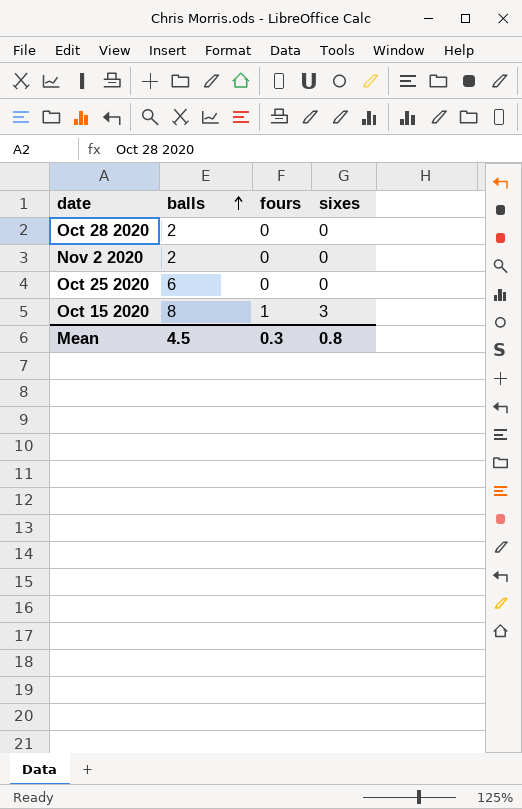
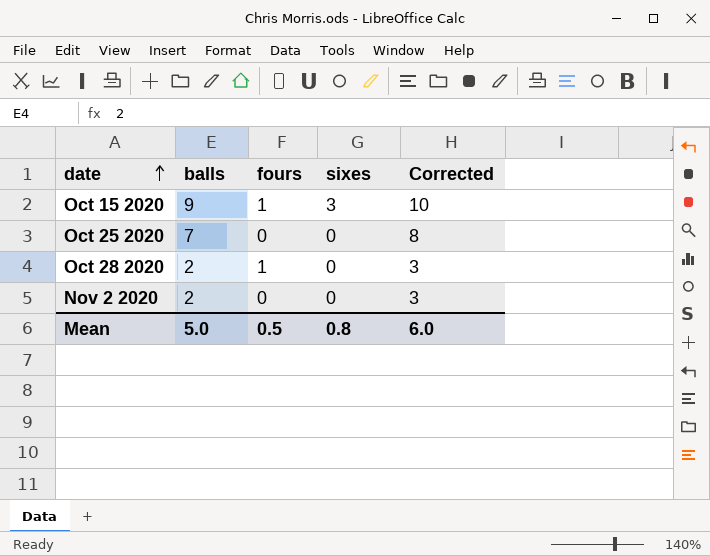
row order: balls ascending -> date ascending
column Corrected | formula: none -> [balls] + 1
Oct 15 2020 | balls: 8 -> 9
Oct 25 2020 | balls: 6 -> 7
Oct 28 2020 | fours: 0 -> 1
Mean | balls: 4.5 -> 5.0
Mean | fours: 0.3 -> 0.5

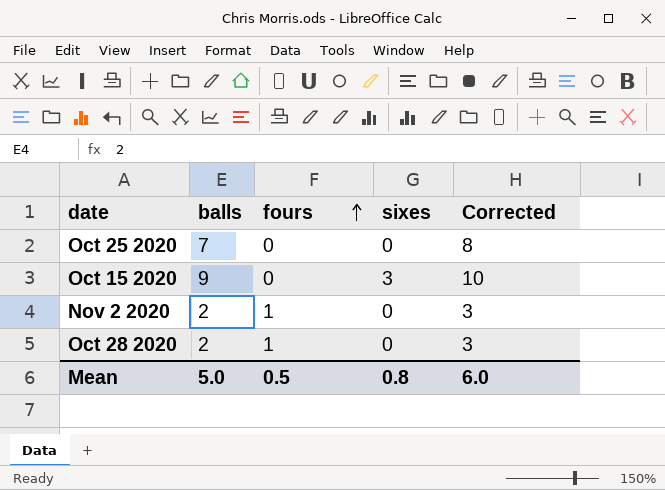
row order: date ascending -> fours ascending
Oct 15 2020 | fours: 1 -> 0
Nov 2 2020 | fours: 0 -> 1

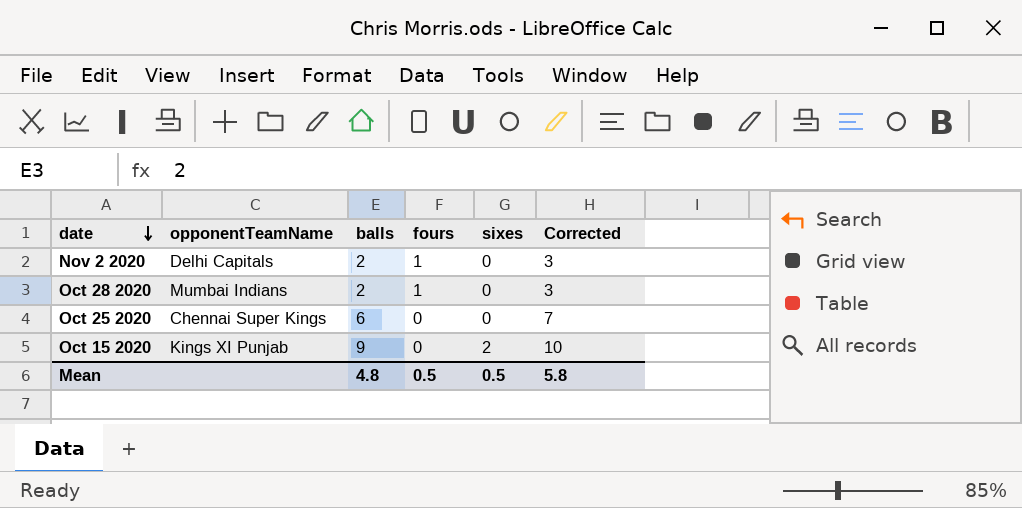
row order: fours ascending -> date descending
column opponentTeamName | position: none -> 2
Oct 25 2020 | balls: 7 -> 6
Oct 25 2020 | Corrected: 8 -> 7
Oct 15 2020 | sixes: 3 -> 2
Mean | balls: 5.0 -> 4.8
Mean | sixes: 0.8 -> 0.5
Mean | Corrected: 6.0 -> 5.8

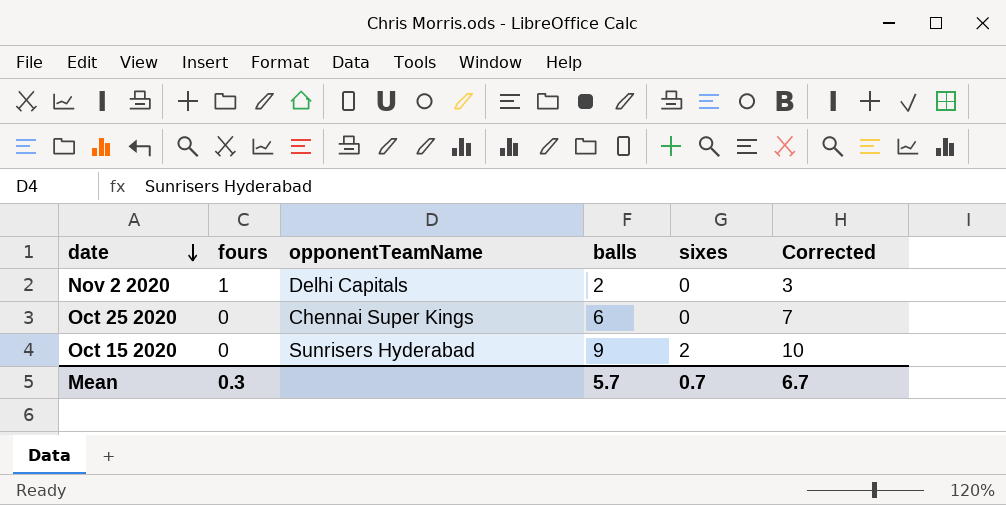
column fours | position: 4 -> 2
row Oct 28 2020: Mumbai Indians | 2 | 1 | 0 | 3 -> none
Oct 15 2020 | opponentTeamName: Kings XI Punjab -> Sunrisers Hyderabad
Mean | fours: 0.5 -> 0.3
Mean | balls: 4.8 -> 5.7
Mean | sixes: 0.5 -> 0.7
Mean | Corrected: 5.8 -> 6.7

